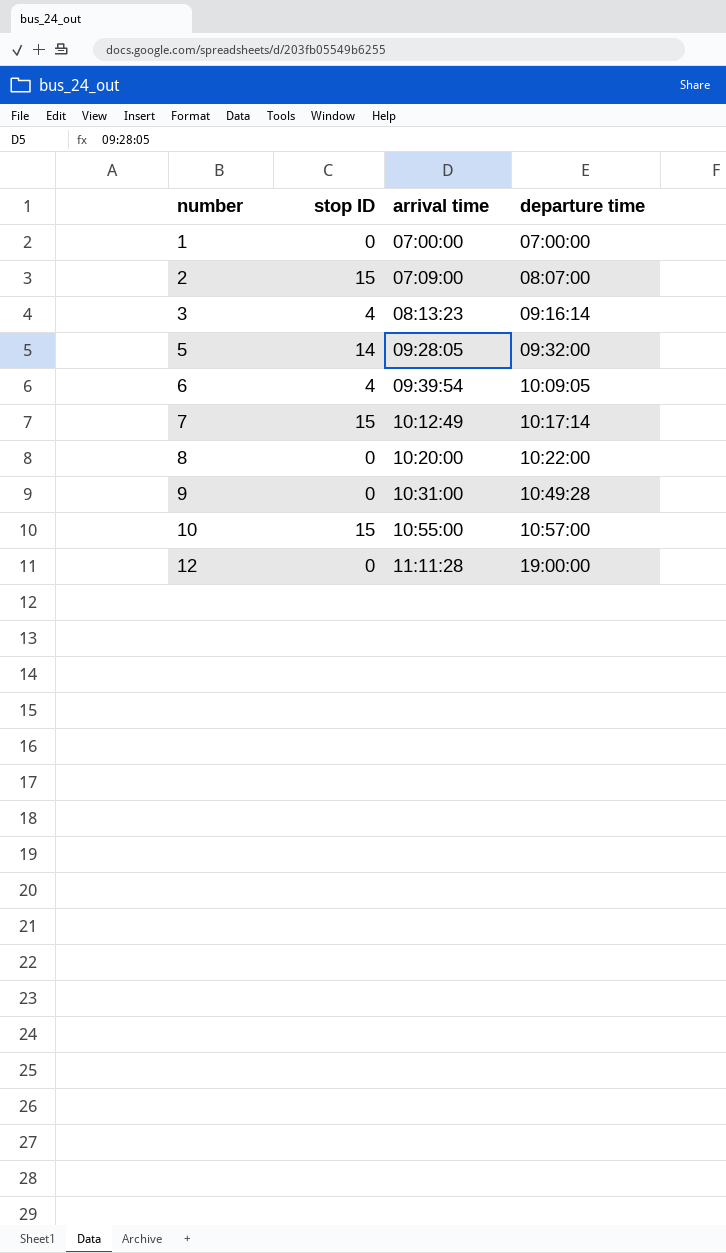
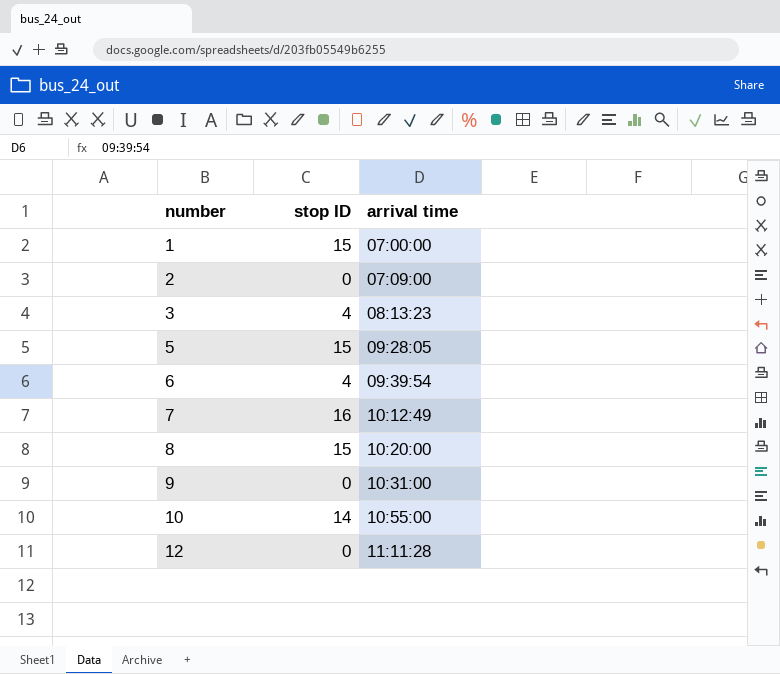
column departure time | position: 4 -> none
1 | stop ID: 0 -> 15
2 | stop ID: 15 -> 0
5 | stop ID: 14 -> 15
7 | stop ID: 15 -> 16
8 | stop ID: 0 -> 15
10 | stop ID: 15 -> 14

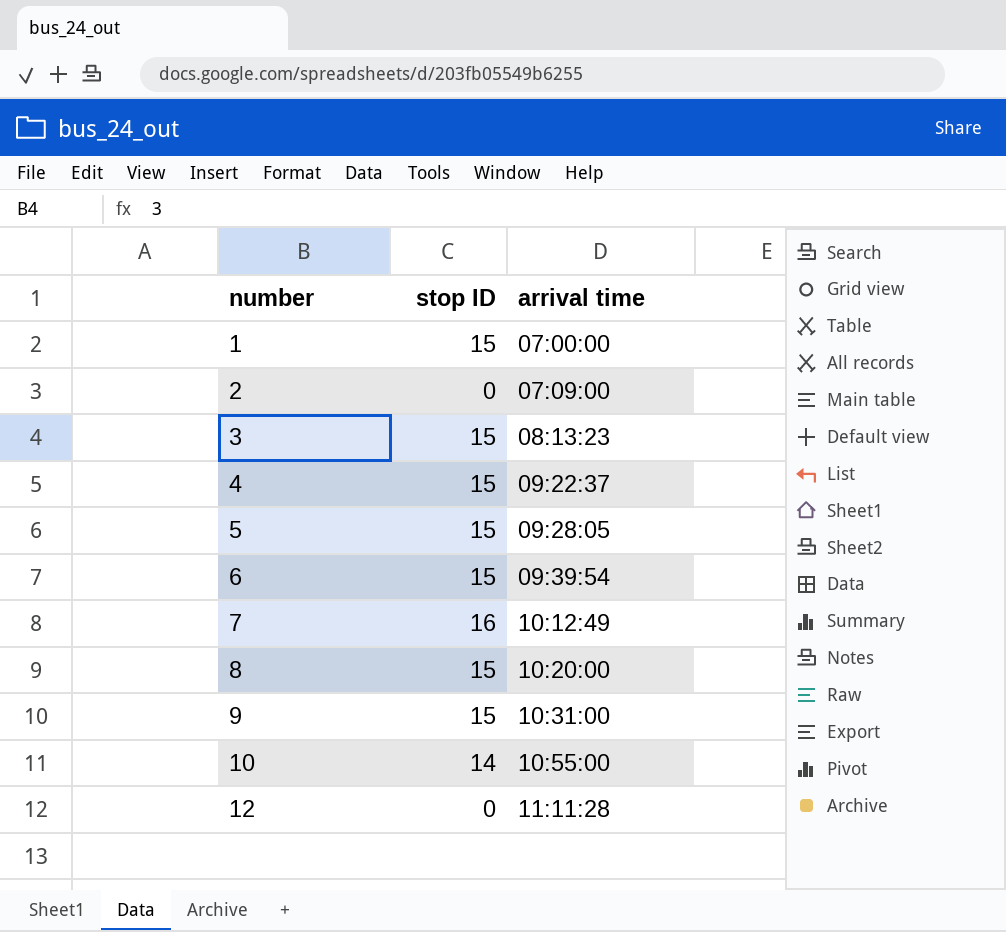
3 | stop ID: 4 -> 15
row 4: none -> 15 | 09:22:37
6 | stop ID: 4 -> 15
9 | stop ID: 0 -> 15

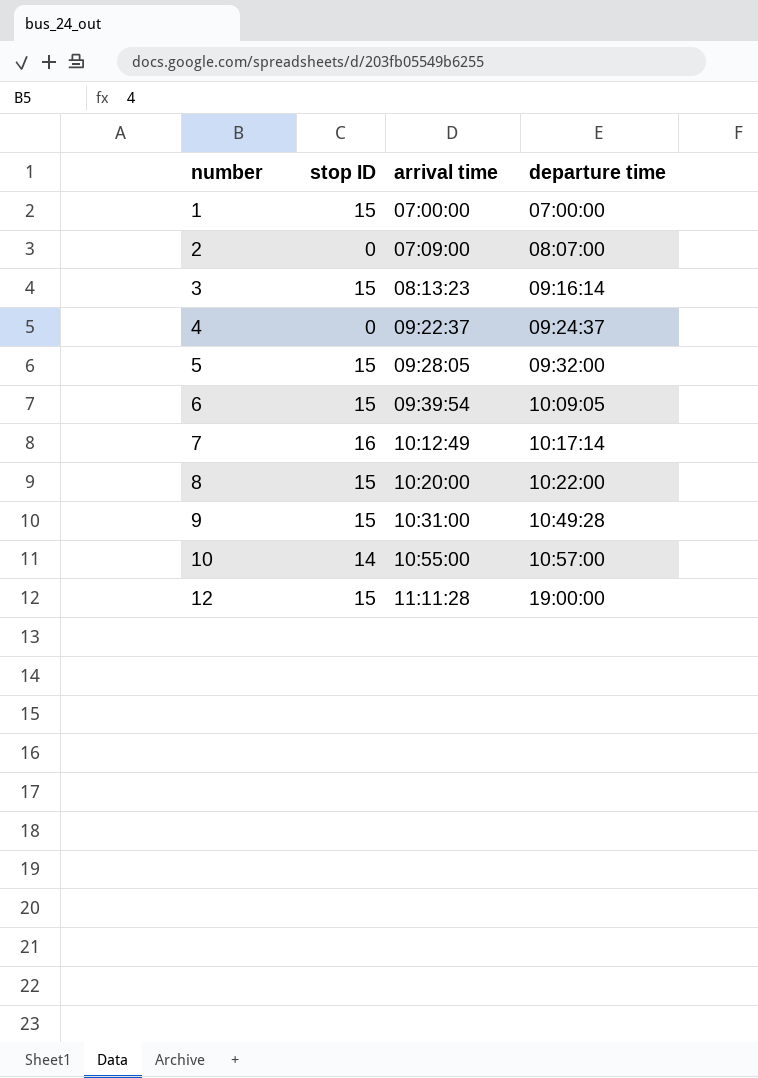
column departure time | position: none -> 4
4 | stop ID: 15 -> 0
12 | stop ID: 0 -> 15

